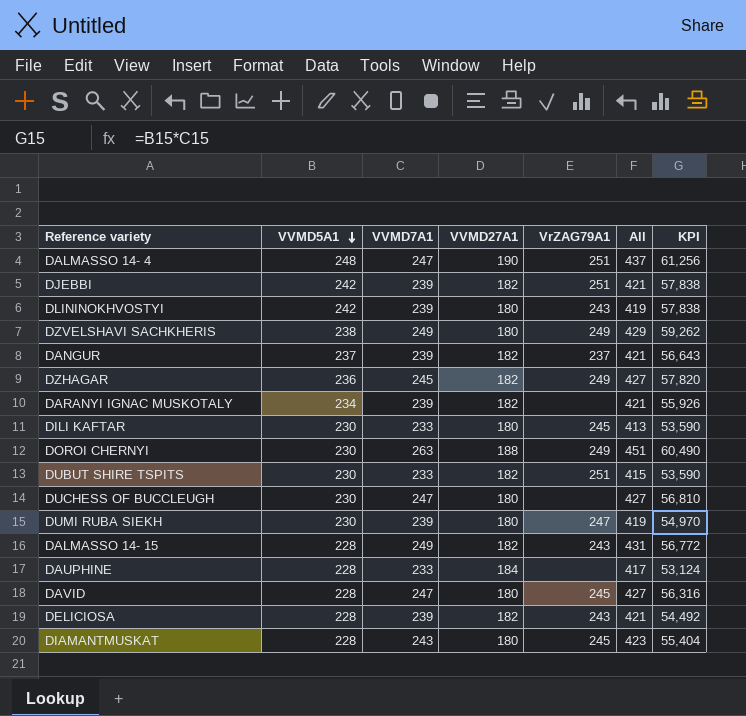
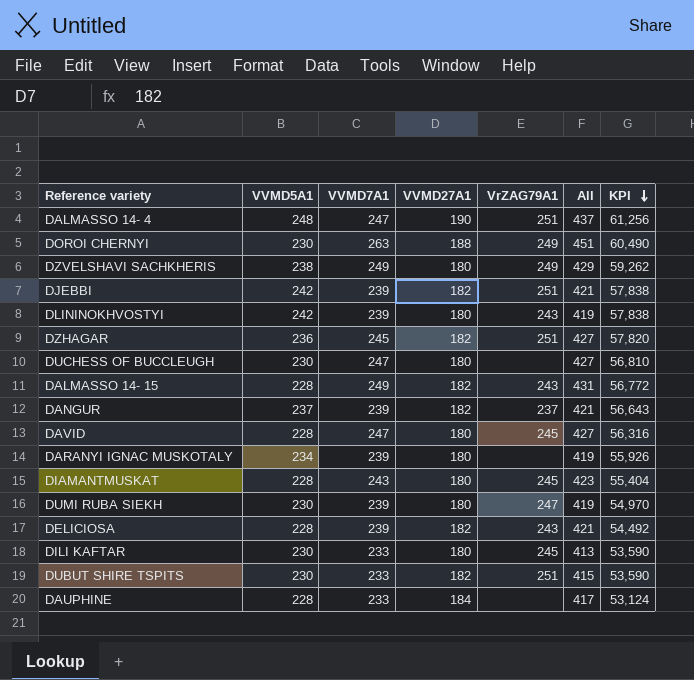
row order: VVMD5A1 descending -> KPI descending
DZHAGAR | VrZAG79A1: 249 -> 251
DARANYI IGNAC MUSKOTALY | VVMD27A1: 182 -> 180
DARANYI IGNAC MUSKOTALY | All: 421 -> 419

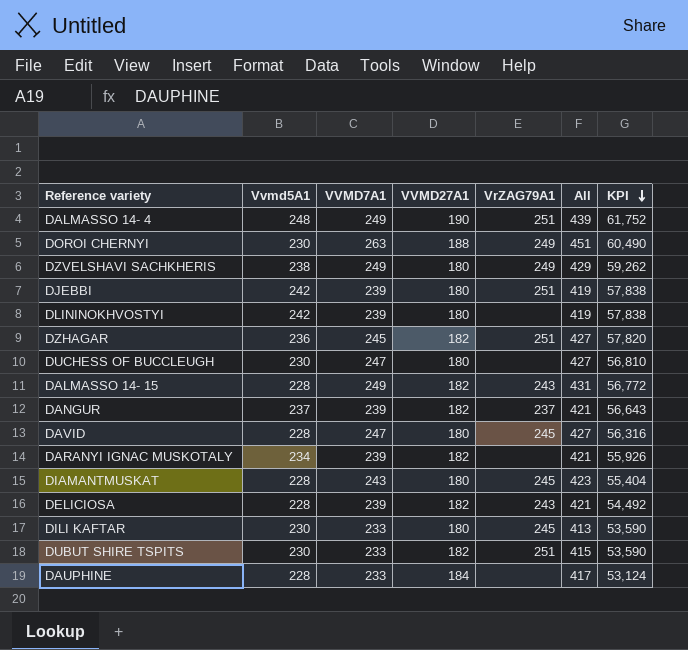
column name: VVMD5A1 -> Vvmd5A1
row DUMI RUBA SIEKH: 230 | 239 | 180 | 247 | 419 | 54,970 -> none
DALMASSO 14- 4 | VVMD7A1: 247 -> 249
DALMASSO 14- 4 | All: 437 -> 439
DALMASSO 14- 4 | KPI: 61,256 -> 61,752
DJEBBI | VVMD27A1: 182 -> 180
DJEBBI | All: 421 -> 419
DLININOKHVOSTYI | VrZAG79A1: 243 -> none
DARANYI IGNAC MUSKOTALY | VVMD27A1: 180 -> 182
DARANYI IGNAC MUSKOTALY | All: 419 -> 421

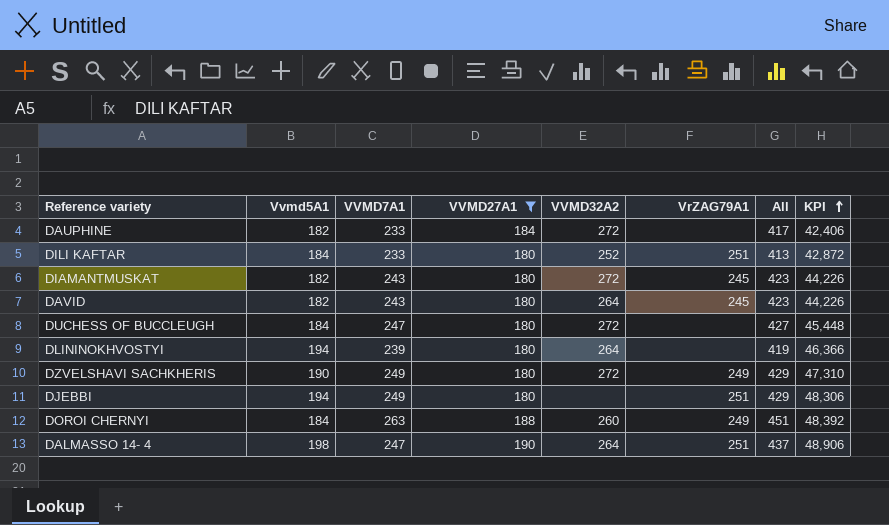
filter: none -> VVMD27A1 != 182
row order: KPI descending -> KPI ascending
column VVMD32A2 | position: none -> 5
DAUPHINE | Vvmd5A1: 228 -> 182
DAUPHINE | KPI: 53,124 -> 42,406
DILI KAFTAR | Vvmd5A1: 230 -> 184
DILI KAFTAR | VrZAG79A1: 245 -> 251
DILI KAFTAR | KPI: 53,590 -> 42,872
DIAMANTMUSKAT | Vvmd5A1: 228 -> 182
DIAMANTMUSKAT | KPI: 55,404 -> 44,226
DAVID | Vvmd5A1: 228 -> 182
DAVID | VVMD7A1: 247 -> 243
DAVID | All: 427 -> 423
DAVID | KPI: 56,316 -> 44,226
DUCHESS OF BUCCLEUGH | Vvmd5A1: 230 -> 184
DUCHESS OF BUCCLEUGH | KPI: 56,810 -> 45,448
DLININOKHVOSTYI | Vvmd5A1: 242 -> 194
DLININOKHVOSTYI | KPI: 57,838 -> 46,366
DZVELSHAVI SACHKHERIS | Vvmd5A1: 238 -> 190
DZVELSHAVI SACHKHERIS | KPI: 59,262 -> 47,310
DJEBBI | Vvmd5A1: 242 -> 194
DJEBBI | VVMD7A1: 239 -> 249
DJEBBI | All: 419 -> 429
DJEBBI | KPI: 57,838 -> 48,306
DOROI CHERNYI | Vvmd5A1: 230 -> 184
DOROI CHERNYI | KPI: 60,490 -> 48,392
DALMASSO 14- 4 | Vvmd5A1: 248 -> 198
DALMASSO 14- 4 | VVMD7A1: 249 -> 247
DALMASSO 14- 4 | All: 439 -> 437
DALMASSO 14- 4 | KPI: 61,752 -> 48,906

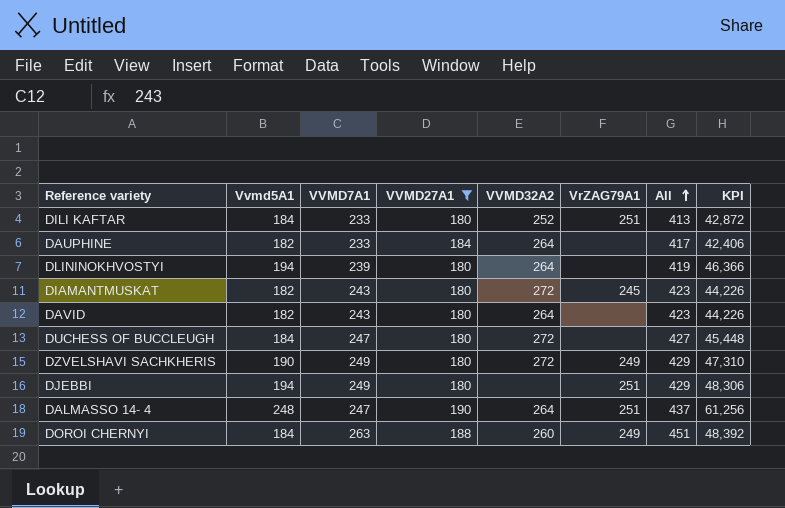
row order: KPI ascending -> All ascending
DAUPHINE | VVMD32A2: 272 -> 264
DAVID | VrZAG79A1: 245 -> none
DALMASSO 14- 4 | Vvmd5A1: 198 -> 248
DALMASSO 14- 4 | KPI: 48,906 -> 61,256

